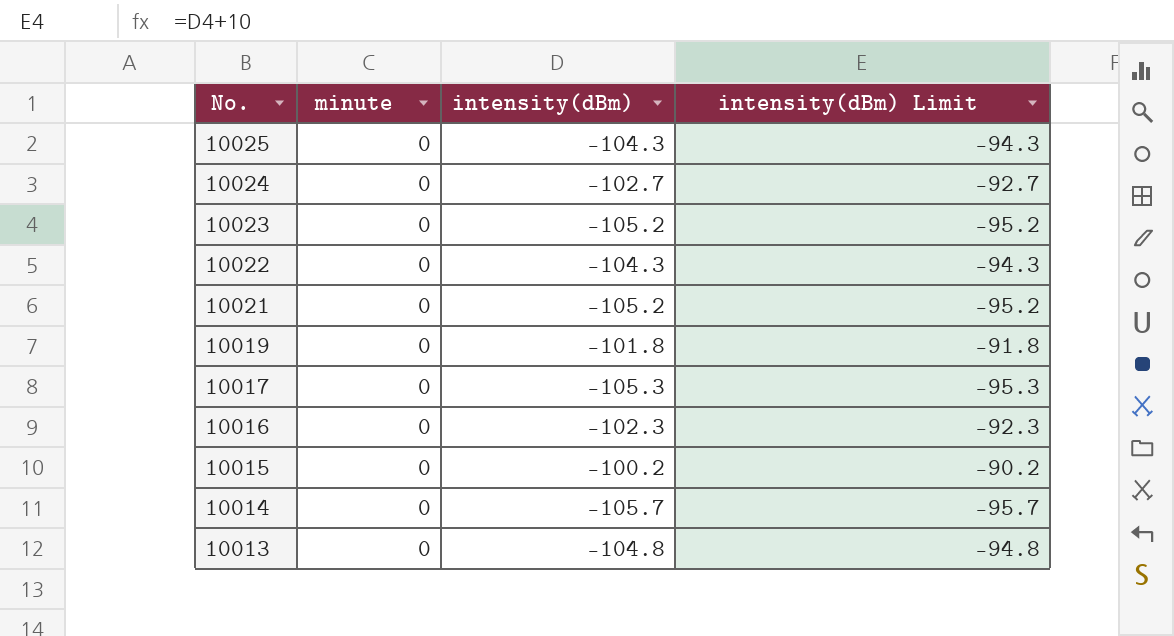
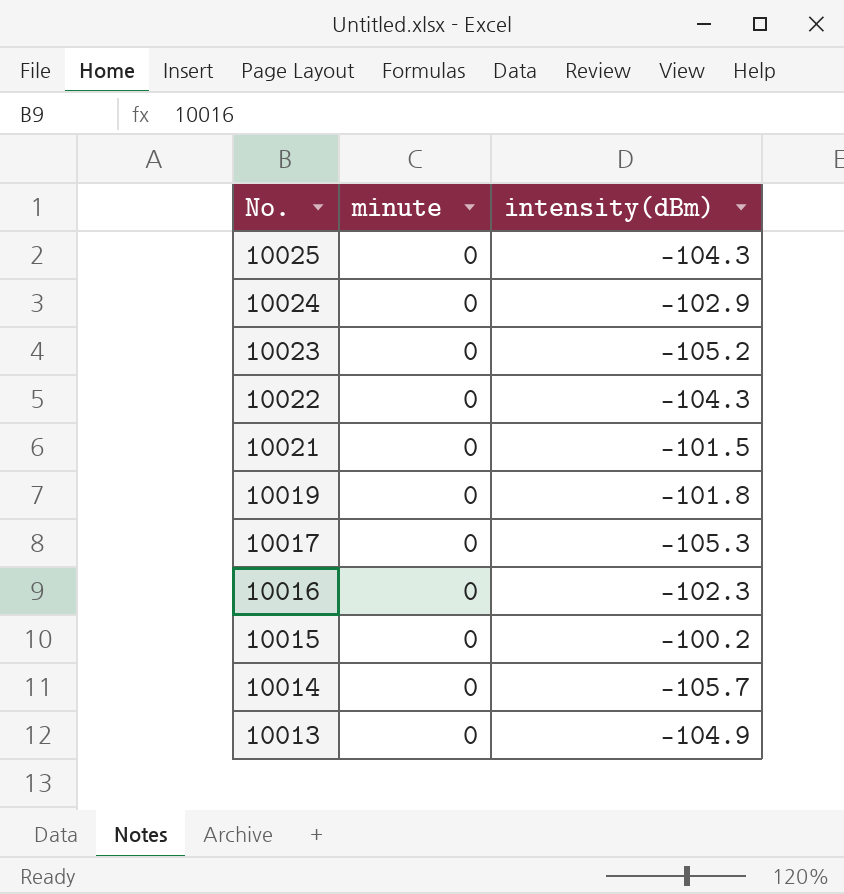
column intensity(dBm) Limit | formula: [intensity(dBm)] + 10 -> none
10024 | intensity(dBm): -102.7 -> -102.9
10021 | intensity(dBm): -105.2 -> -101.5
10013 | intensity(dBm): -104.8 -> -104.9

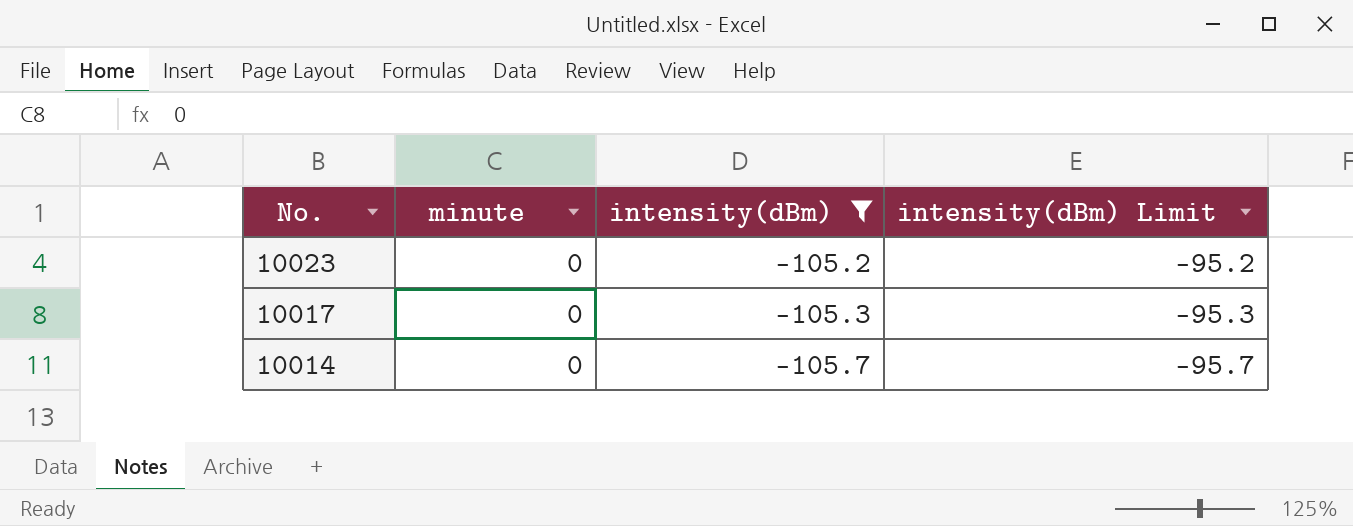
filter: none -> intensity(dBm) <= -105.2
column intensity(dBm) Limit | formula: none -> [intensity(dBm)] + 10

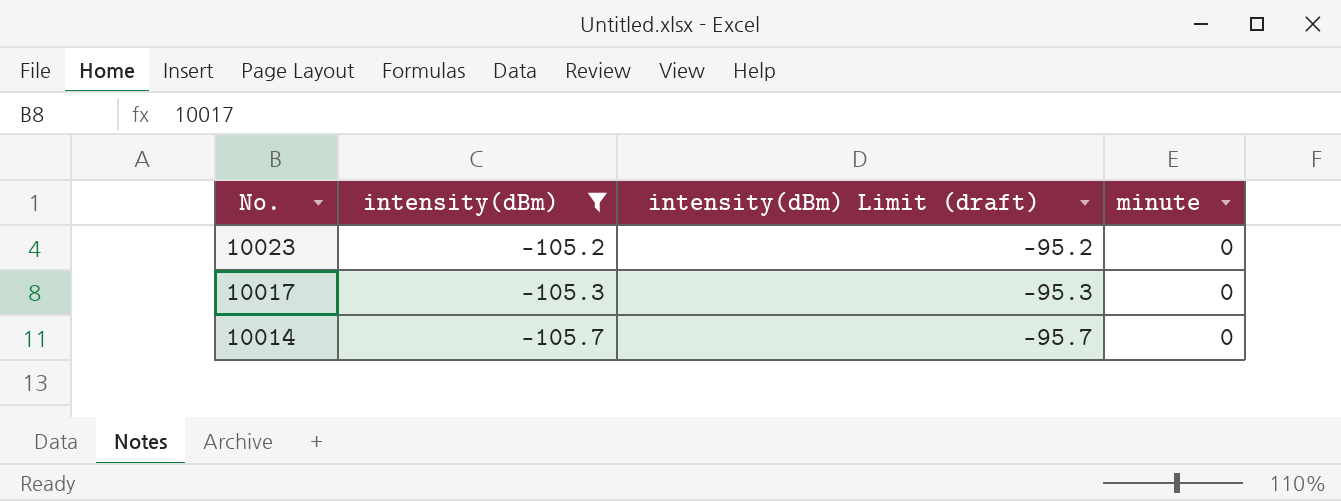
column name: intensity(dBm) Limit -> intensity(dBm) Limit (draft)
column minute | position: 2 -> 4

